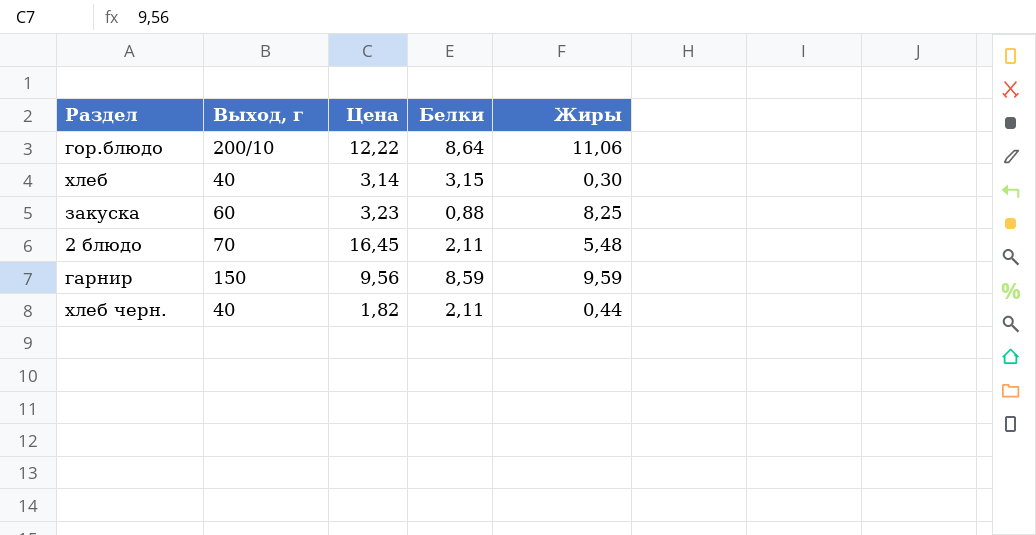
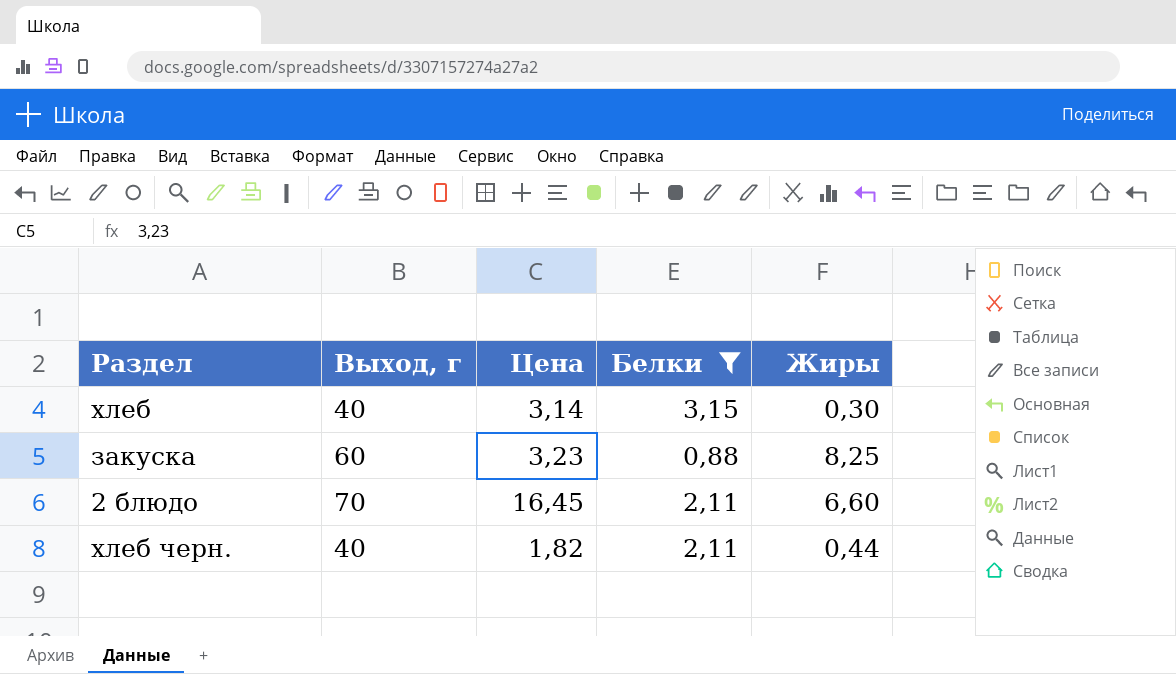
filter: none -> Белки <= 3,15
2 блюдо | Жиры: 5,48 -> 6,60

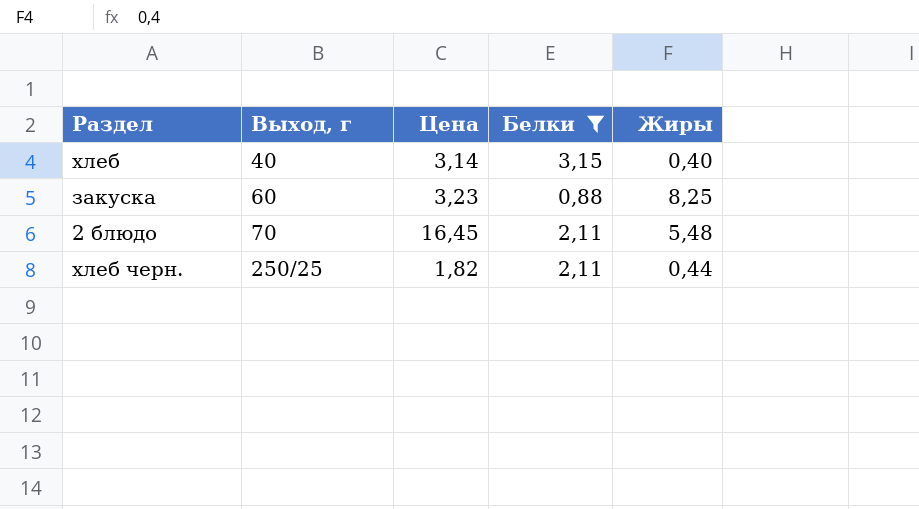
хлеб | Жиры: 0,30 -> 0,40
2 блюдо | Жиры: 6,60 -> 5,48
хлеб черн. | Выход, г: 40 -> 250/25

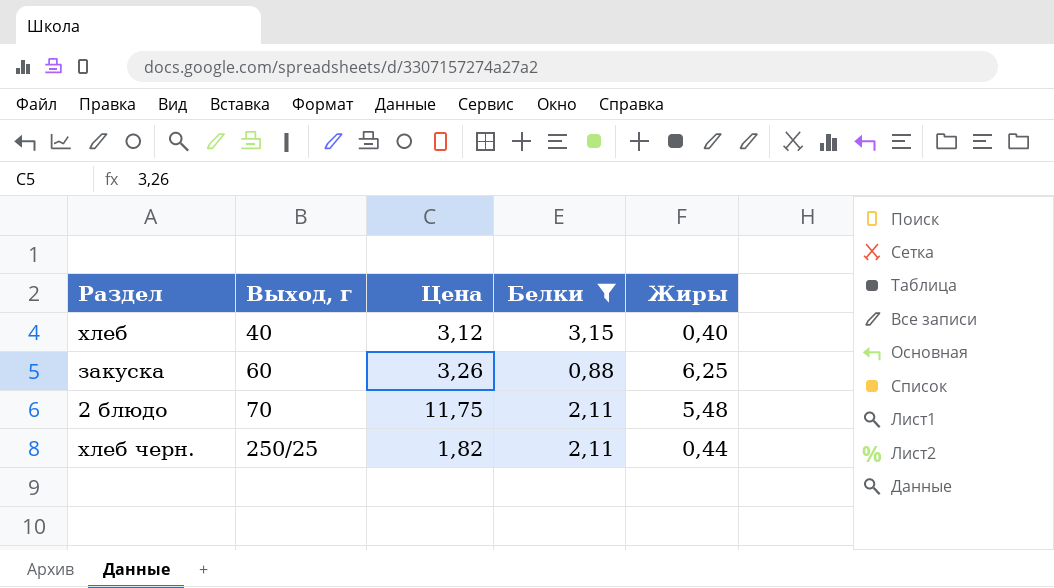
хлеб | Цена: 3,14 -> 3,12
закуска | Цена: 3,23 -> 3,26
закуска | Жиры: 8,25 -> 6,25
2 блюдо | Цена: 16,45 -> 11,75

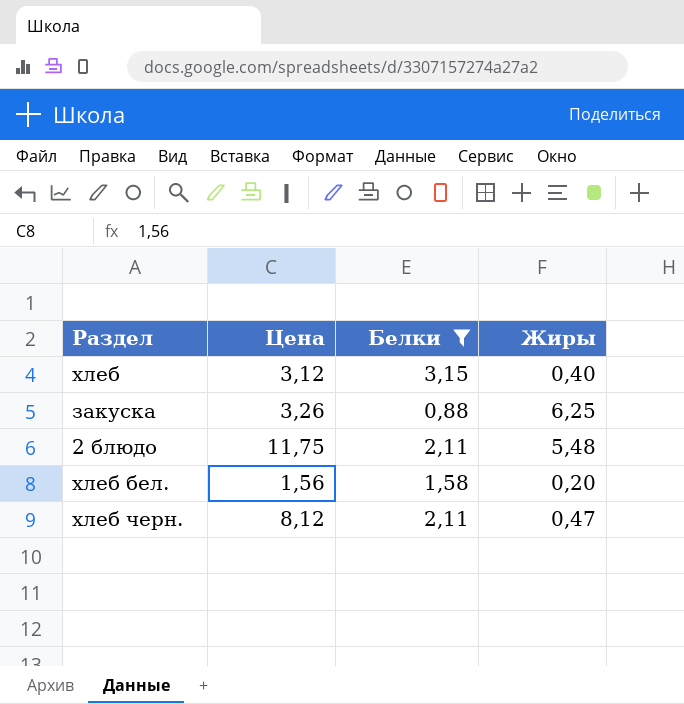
column Выход, г | position: 2 -> none
row хлеб бел.: none -> 1,56 | 1,58 | 0,20
хлеб черн. | Цена: 1,82 -> 8,12
хлеб черн. | Жиры: 0,44 -> 0,47

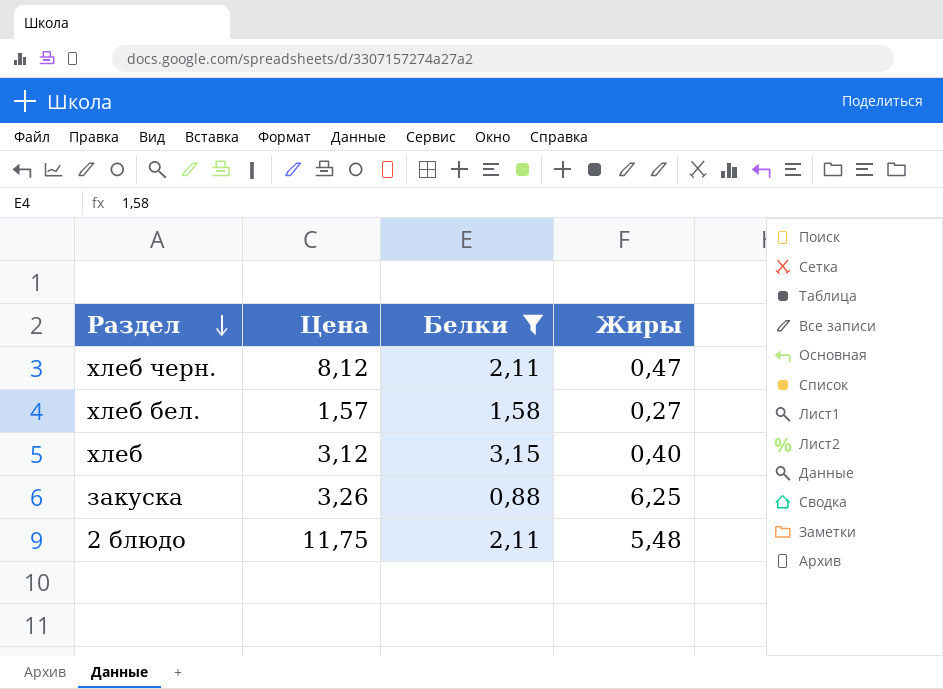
row order: none -> Раздел descending
хлеб бел. | Цена: 1,56 -> 1,57
хлеб бел. | Жиры: 0,20 -> 0,27

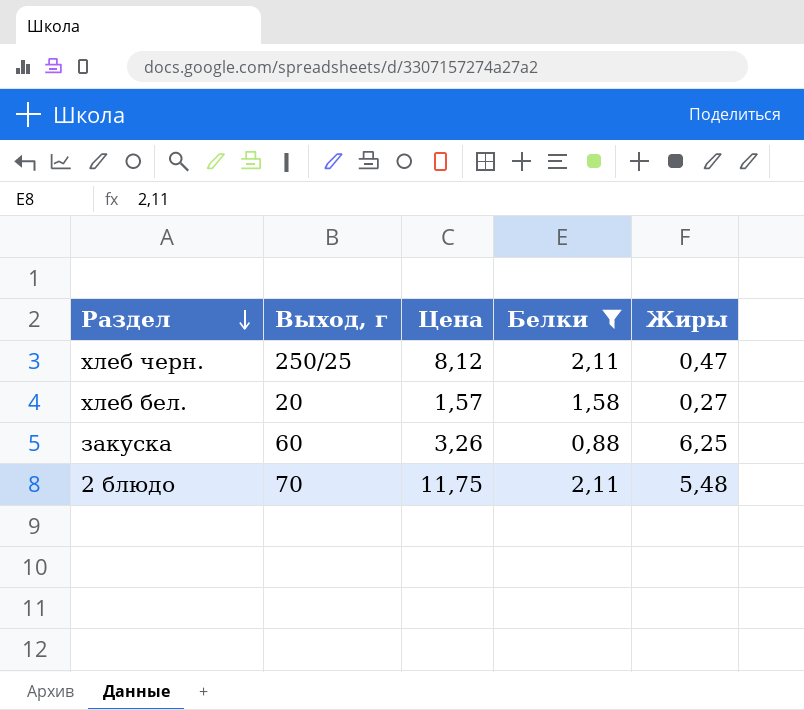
column Выход, г | position: none -> 2
row хлеб: 3,12 | 3,15 | 0,40 -> none

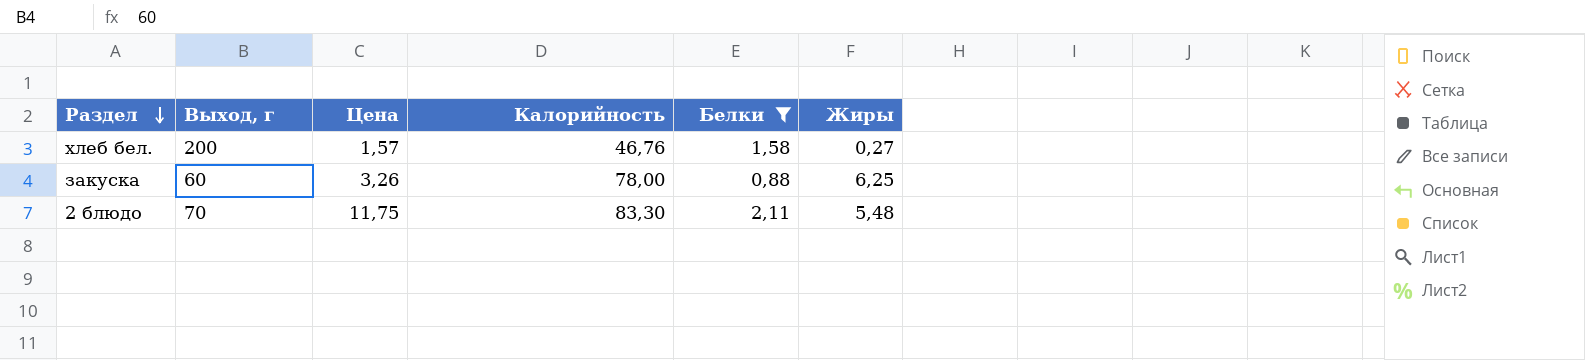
column Калорийность | position: none -> 4
row хлеб черн.: 250/25 | 8,12 | 2,11 | 0,47 -> none
хлеб бел. | Выход, г: 20 -> 200

